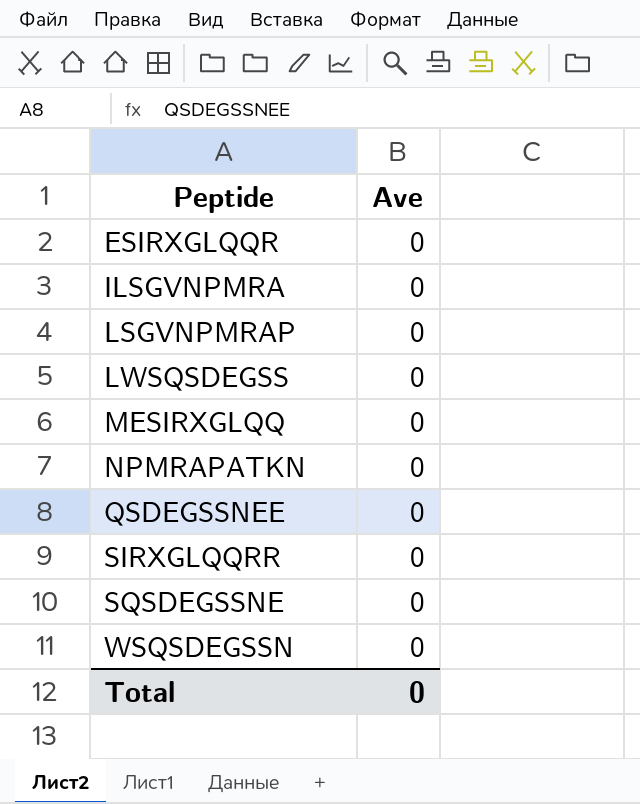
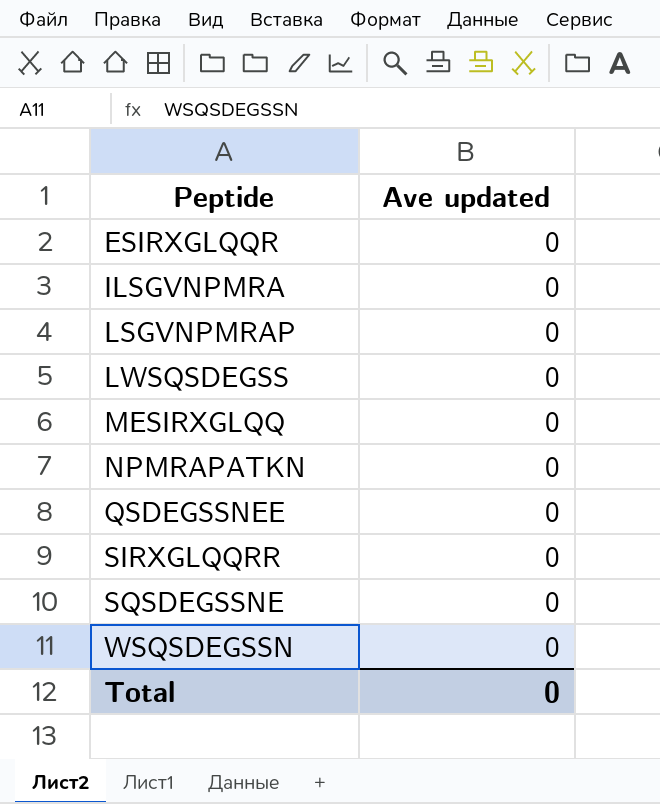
column name: Ave -> Ave updated

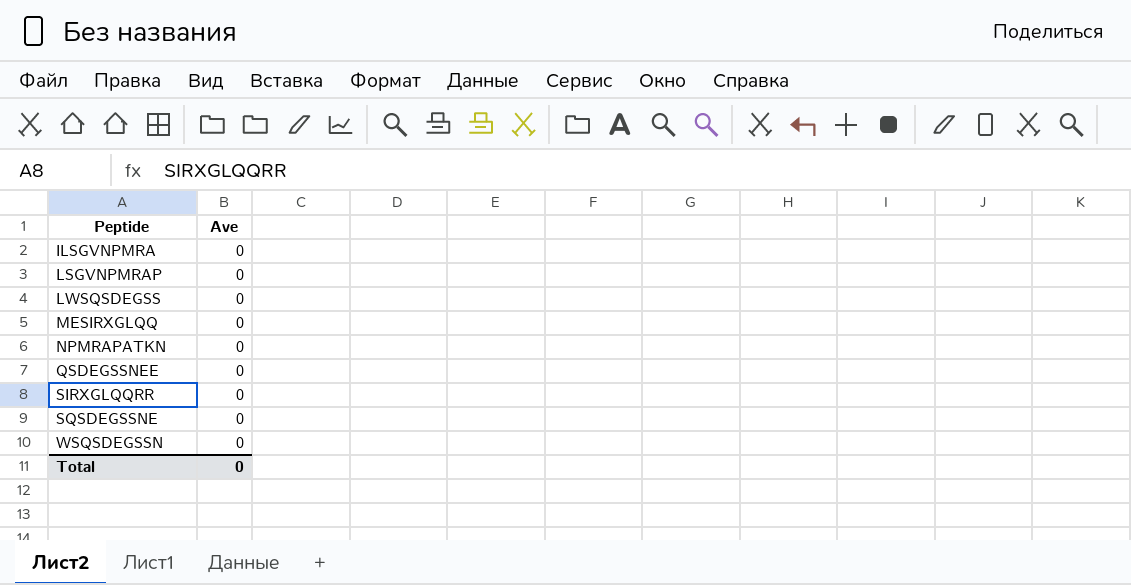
column name: Ave updated -> Ave
row ESIRXGLQQR: 0 -> none

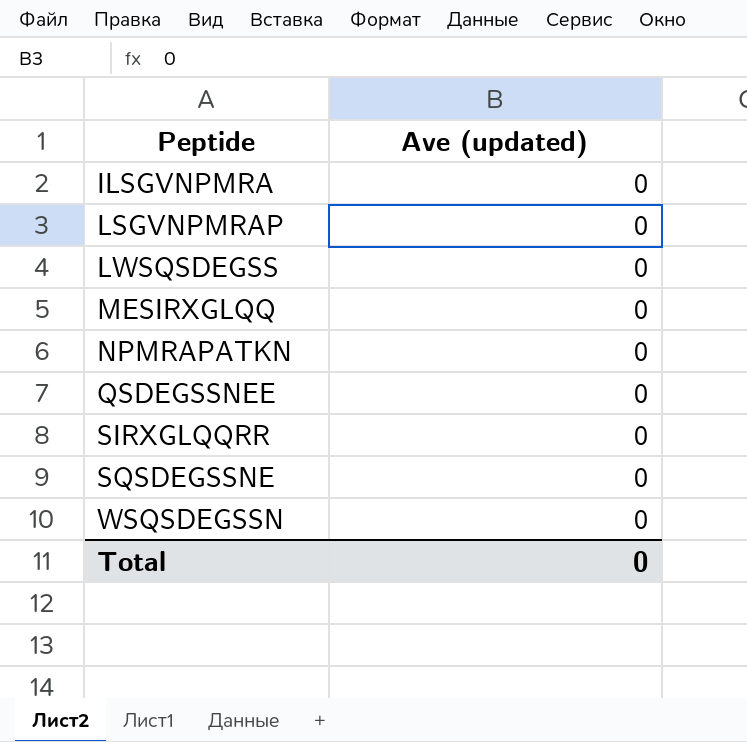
column name: Ave -> Ave (updated)

